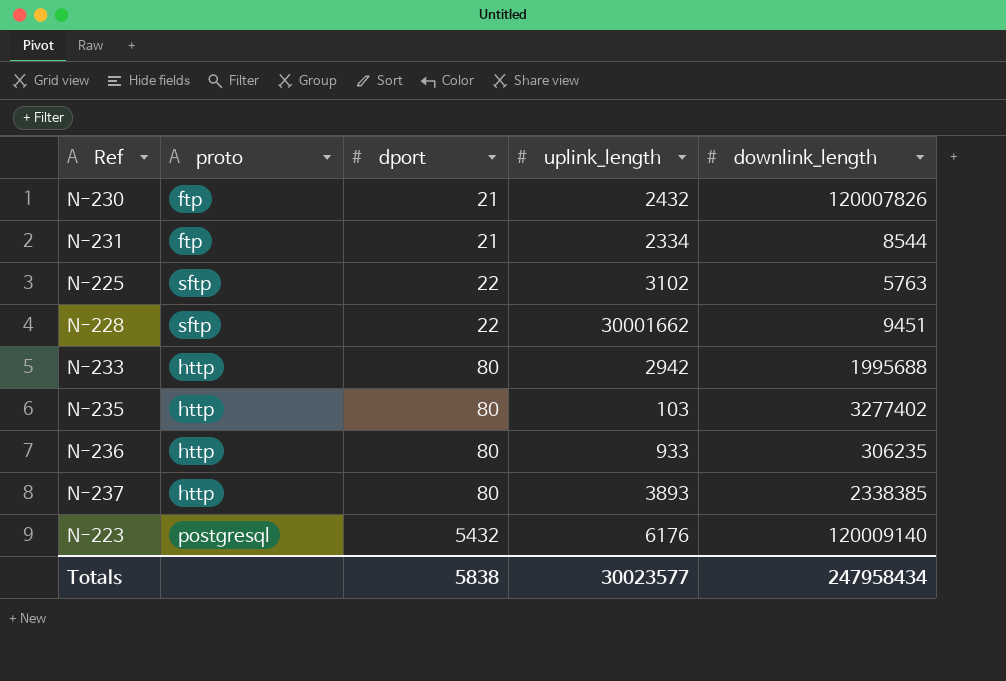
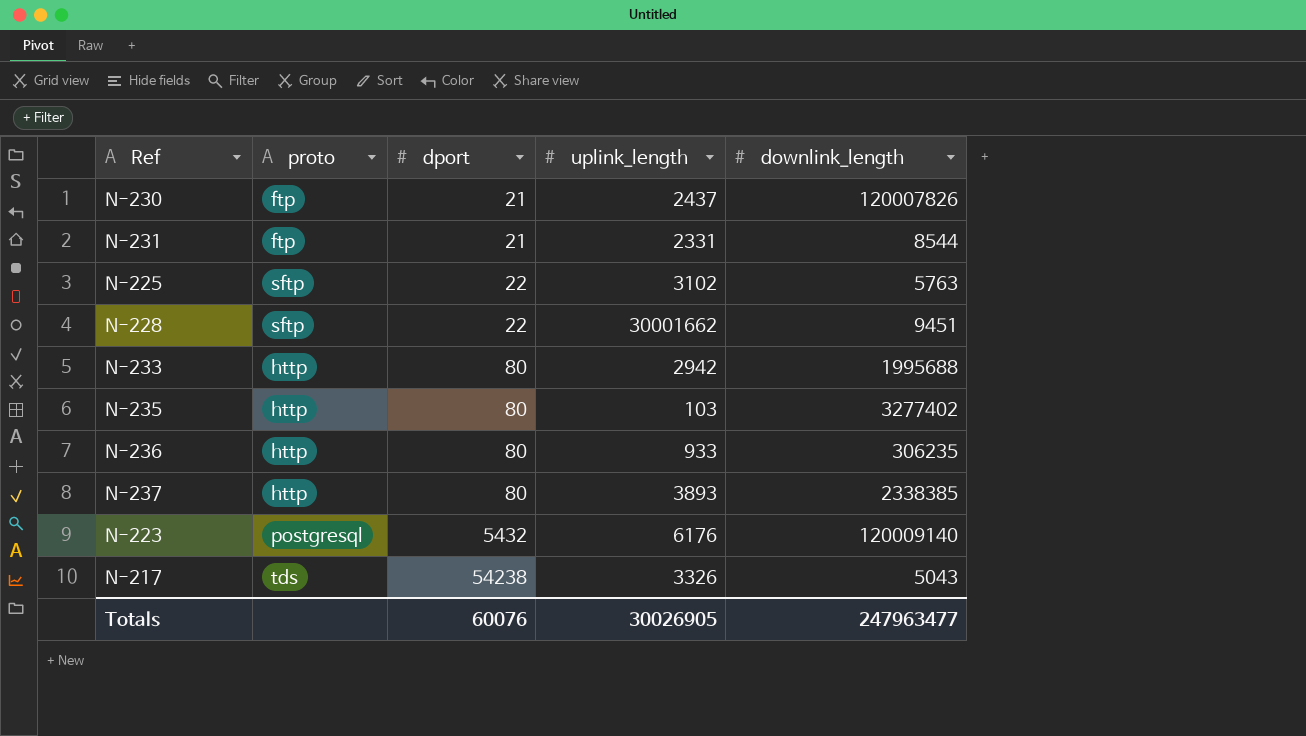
N-230 | uplink_length: 2432 -> 2437
N-231 | uplink_length: 2334 -> 2331
row N-217: none -> tds | 54238 | 3326 | 5043
Totals | dport: 5838 -> 60076
Totals | uplink_length: 30023577 -> 30026905
Totals | downlink_length: 247958434 -> 247963477

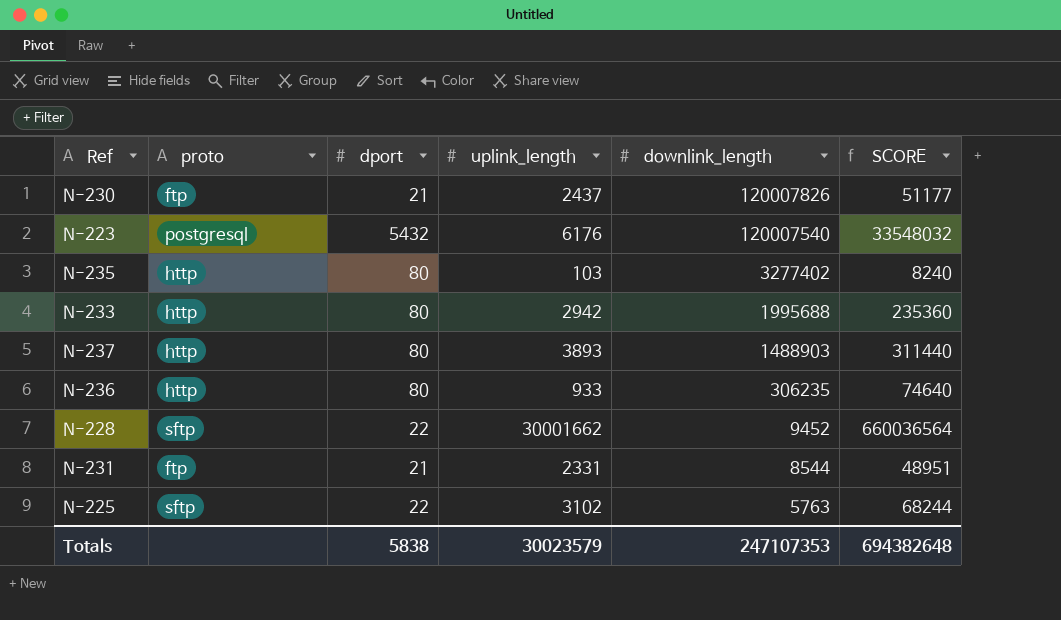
row order: dport ascending -> downlink_length descending
column SCORE | formula: none -> [dport] * [uplink_length]
row N-217: tds | 54238 | 3326 | 5043 -> none
N-223 | downlink_length: 120009140 -> 120007540
N-237 | downlink_length: 2338385 -> 1488903
N-228 | downlink_length: 9451 -> 9452
Totals | dport: 60076 -> 5838
Totals | uplink_length: 30026905 -> 30023579
Totals | downlink_length: 247963477 -> 247107353

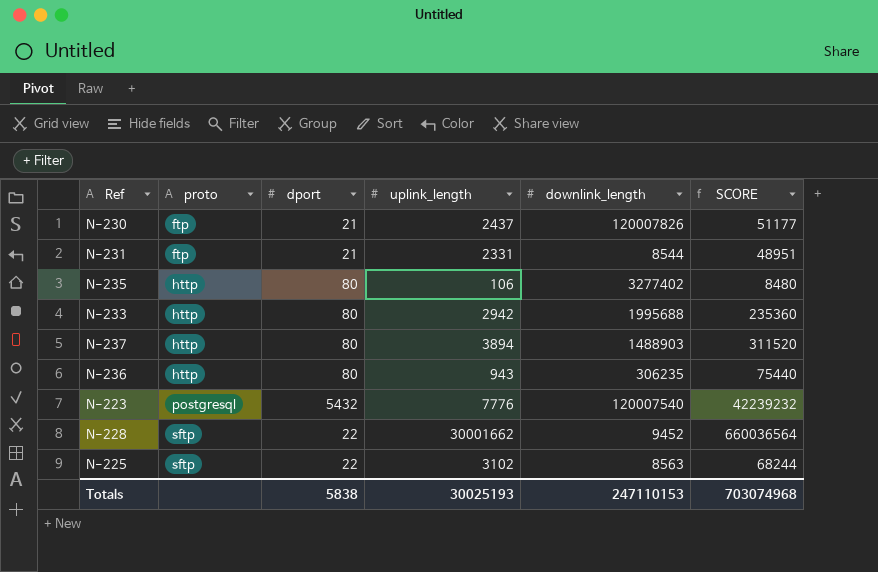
row order: downlink_length descending -> proto ascending
N-235 | uplink_length: 103 -> 106
N-235 | SCORE: 8240 -> 8480
N-237 | uplink_length: 3893 -> 3894
N-237 | SCORE: 311440 -> 311520
N-236 | uplink_length: 933 -> 943
N-236 | SCORE: 74640 -> 75440
N-223 | uplink_length: 6176 -> 7776
N-223 | SCORE: 33548032 -> 42239232
N-225 | downlink_length: 5763 -> 8563
Totals | uplink_length: 30023579 -> 30025193
Totals | downlink_length: 247107353 -> 247110153
Totals | SCORE: 694382648 -> 703074968

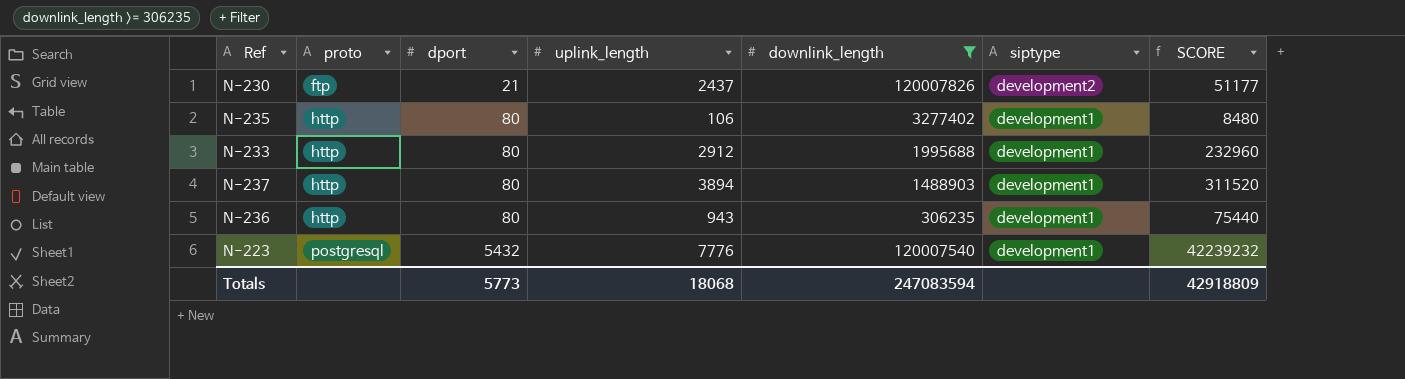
filter: none -> downlink_length >= 306235
column siptype | position: none -> 6
N-233 | uplink_length: 2942 -> 2912
N-233 | SCORE: 235360 -> 232960
Totals | dport: 5838 -> 5773
Totals | uplink_length: 30025193 -> 18068
Totals | downlink_length: 247110153 -> 247083594
Totals | SCORE: 703074968 -> 42918809

